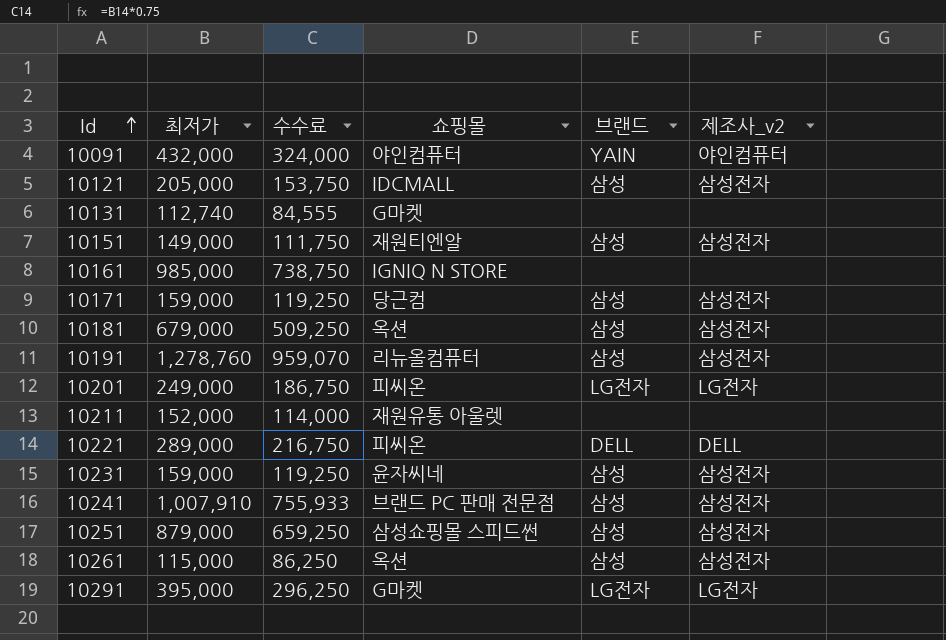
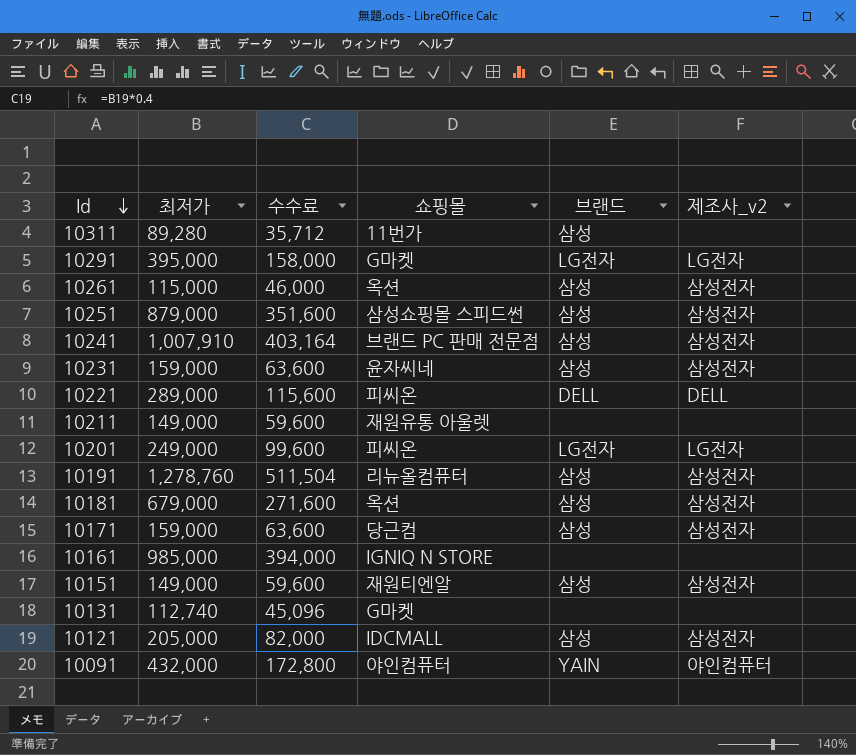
row order: Id ascending -> Id descending
column 수수료 | formula: [최저가] * 0.75 -> [최저가] * 0.4
row 10311: none -> 89,280 | 35,712 | 11번가 | 삼성 | none
10211 | 최저가: 152,000 -> 149,000

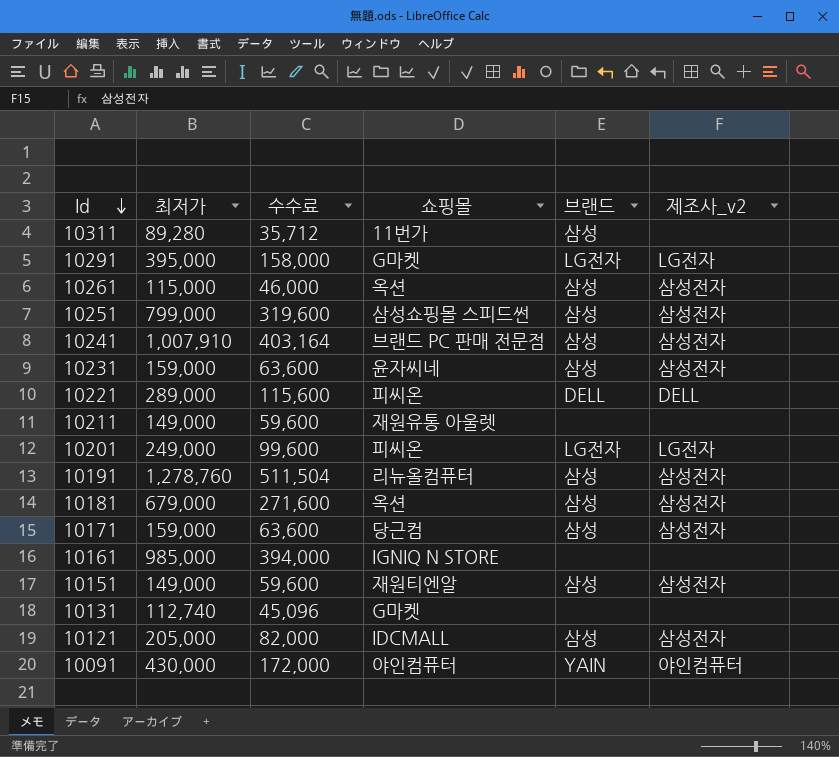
10251 | 최저가: 879,000 -> 799,000
10251 | 수수료: 351,600 -> 319,600
10091 | 최저가: 432,000 -> 430,000
10091 | 수수료: 172,800 -> 172,000

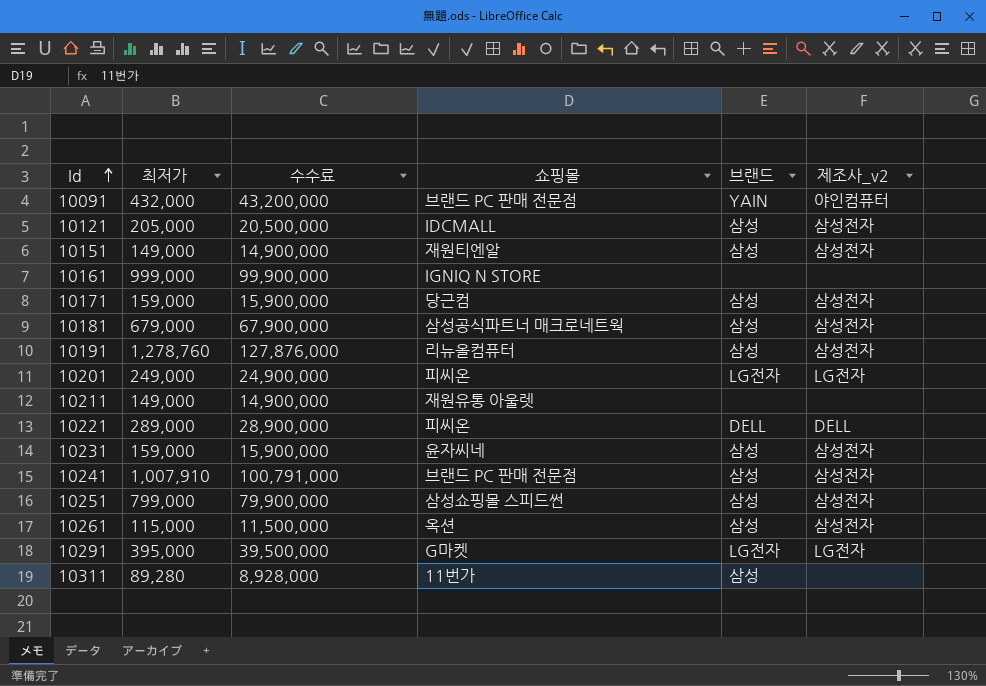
row order: Id descending -> Id ascending
column 수수료 | formula: [최저가] * 0.4 -> [최저가] * 100
row 10131: 112,740 | 45,096 | G마켓 | none | none -> none
10091 | 최저가: 430,000 -> 432,000
10091 | 쇼핑몰: 야인컴퓨터 -> 브랜드 PC 판매 전문점
10161 | 최저가: 985,000 -> 999,000
10181 | 쇼핑몰: 옥션 -> 삼성공식파트너 매크로네트웍

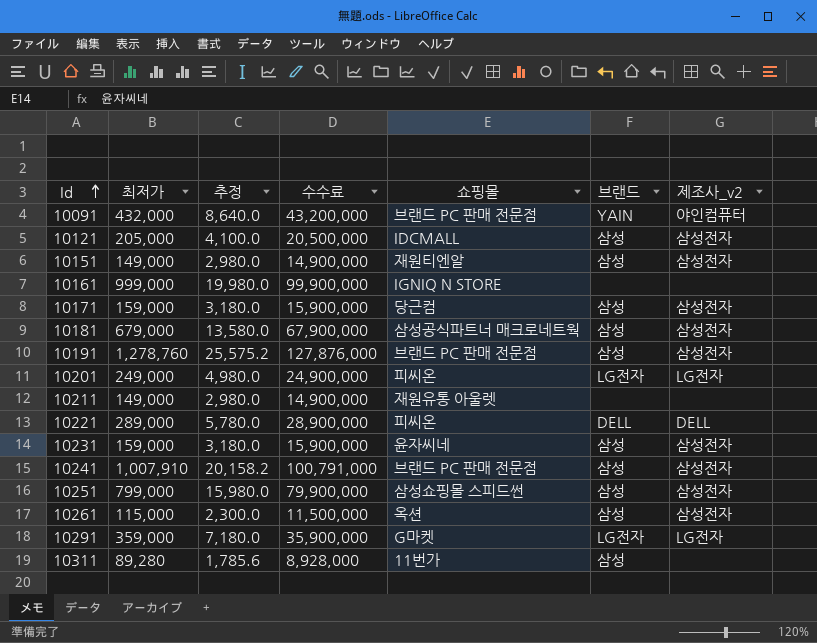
column 추정 | formula: none -> [최저가] * 0.02
10191 | 쇼핑몰: 리뉴올컴퓨터 -> 브랜드 PC 판매 전문점
10291 | 최저가: 395,000 -> 359,000
10291 | 수수료: 39,500,000 -> 35,900,000

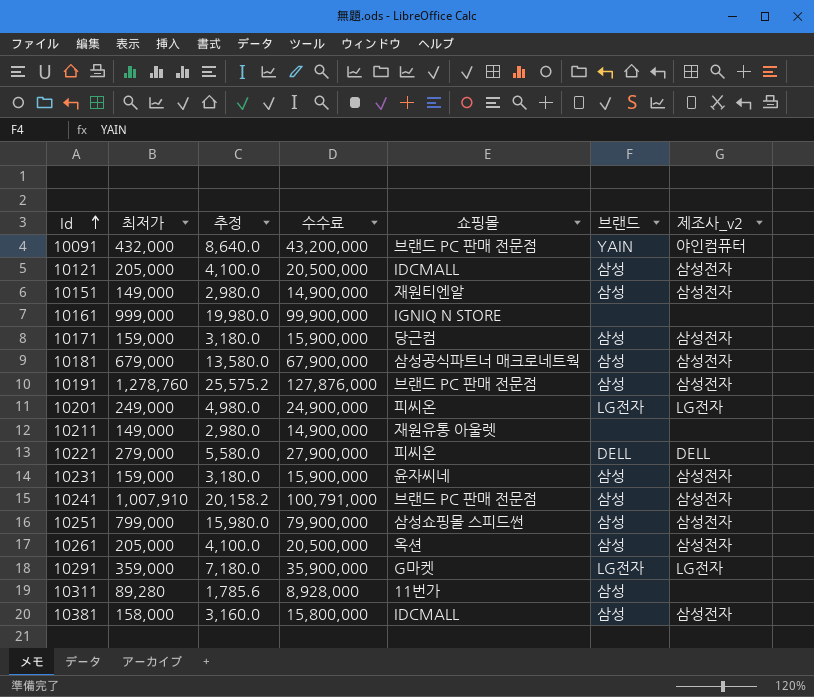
10221 | 최저가: 289,000 -> 279,000
10221 | 추정: 5,780.0 -> 5,580.0
10221 | 수수료: 28,900,000 -> 27,900,000
10261 | 최저가: 115,000 -> 205,000
10261 | 추정: 2,300.0 -> 4,100.0
10261 | 수수료: 11,500,000 -> 20,500,000
row 10381: none -> 158,000 | 3,160.0 | 15,800,000 | IDCMALL | 삼성 | 삼성전자

